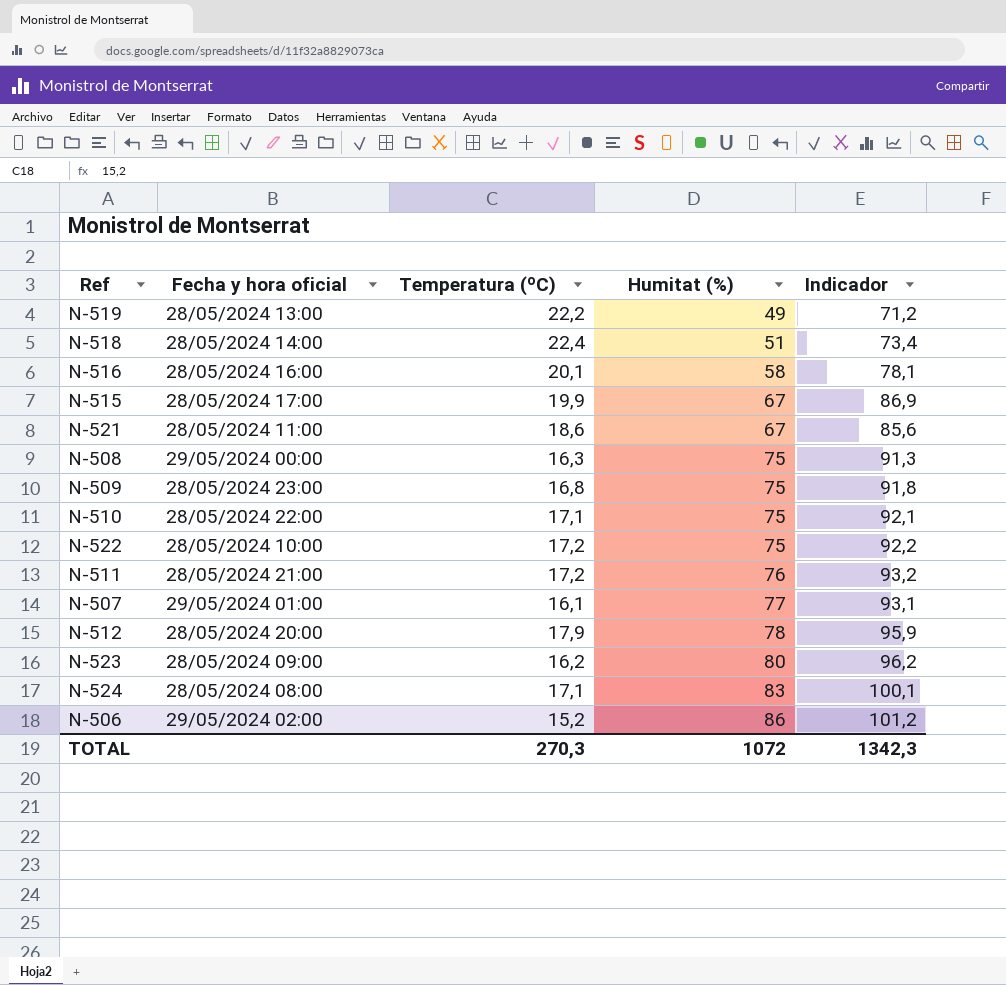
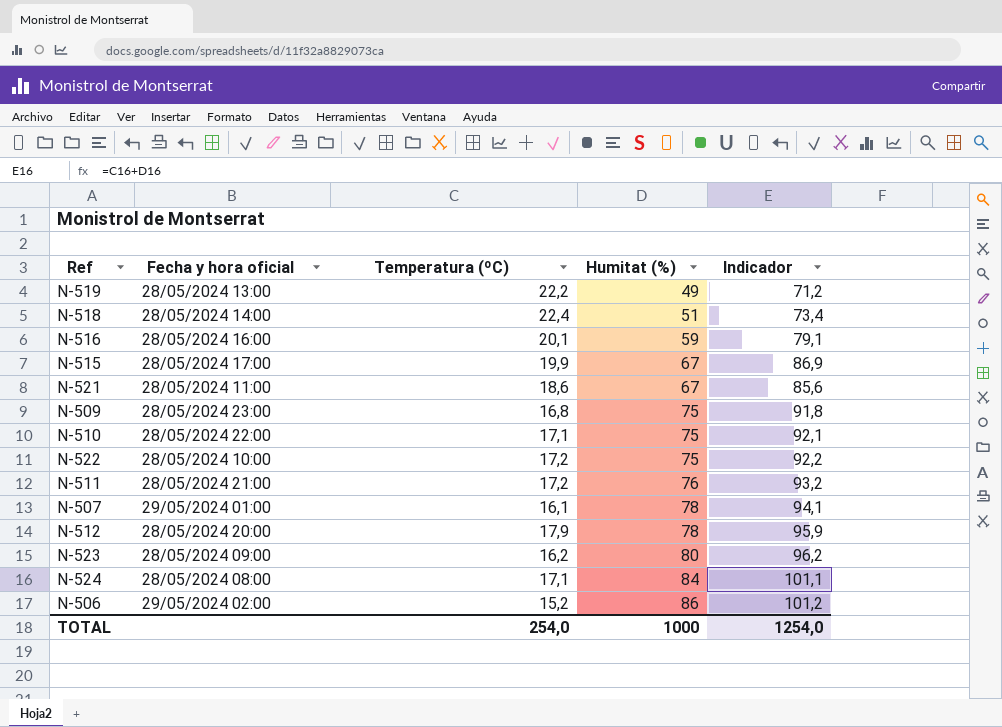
row N-508: 29/05/2024 00:00 | 16,3 | 75 | 91,3 -> none
N-516 | Humitat (%): 58 -> 59
N-516 | Indicador: 78,1 -> 79,1
N-507 | Humitat (%): 77 -> 78
N-507 | Indicador: 93,1 -> 94,1
N-524 | Humitat (%): 83 -> 84
N-524 | Indicador: 100,1 -> 101,1
TOTAL | Temperatura (ºC): 270,3 -> 254,0
TOTAL | Humitat (%): 1072 -> 1000
TOTAL | Indicador: 1342,3 -> 1254,0

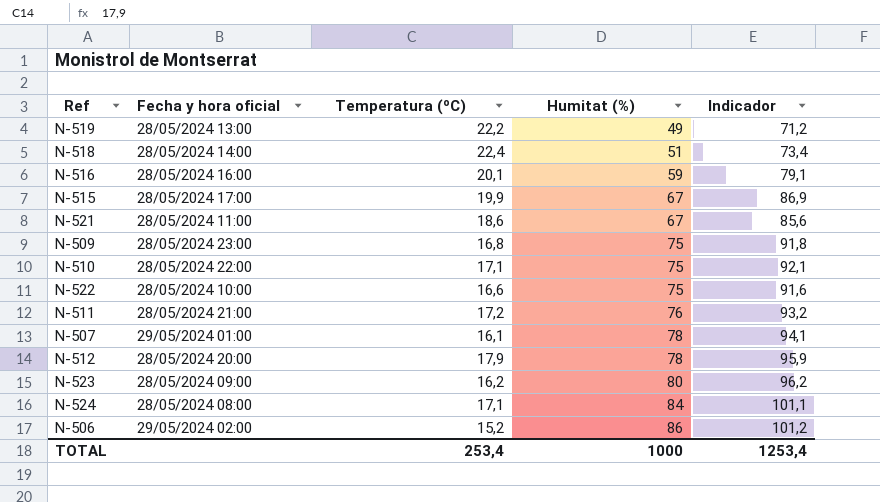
N-522 | Temperatura (ºC): 17,2 -> 16,6
N-522 | Indicador: 92,2 -> 91,6
TOTAL | Temperatura (ºC): 254,0 -> 253,4
TOTAL | Indicador: 1254,0 -> 1253,4

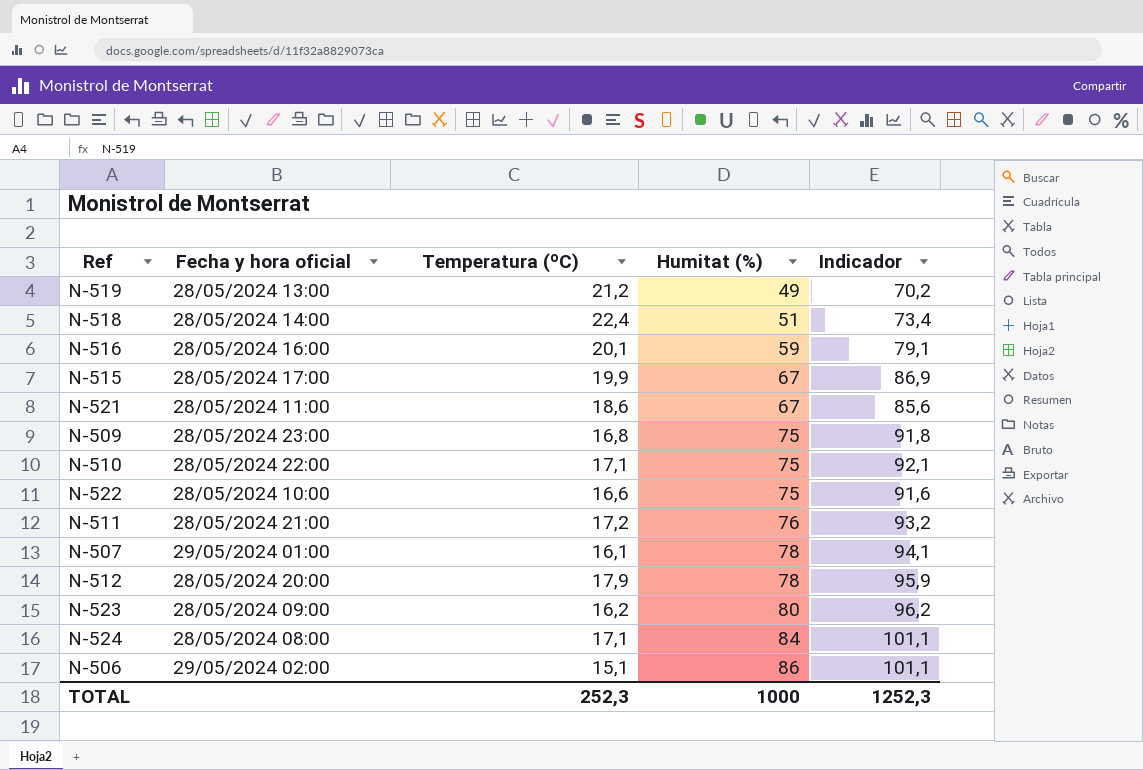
N-519 | Temperatura (ºC): 22,2 -> 21,2
N-519 | Indicador: 71,2 -> 70,2
N-506 | Temperatura (ºC): 15,2 -> 15,1
N-506 | Indicador: 101,2 -> 101,1
TOTAL | Temperatura (ºC): 253,4 -> 252,3
TOTAL | Indicador: 1253,4 -> 1252,3

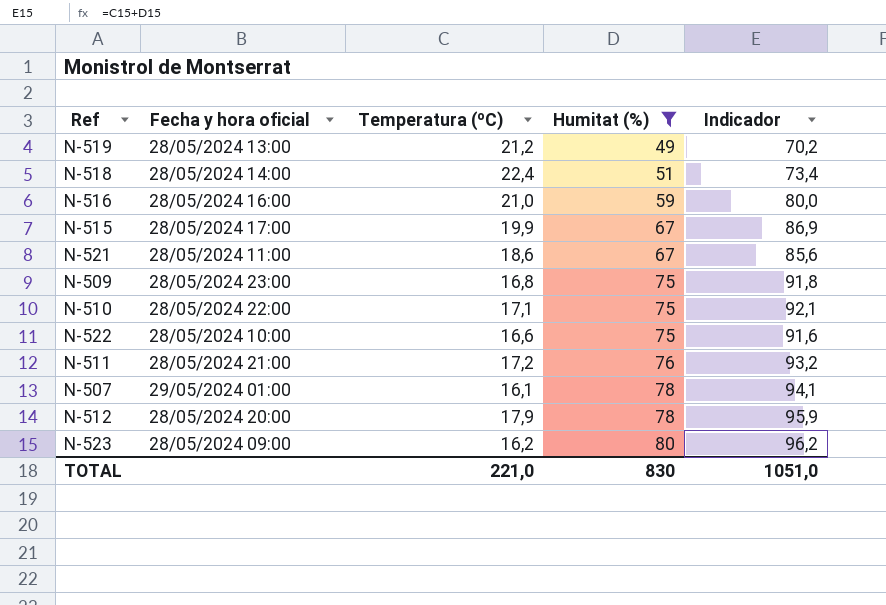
filter: none -> Humitat (%) <= 80
N-516 | Temperatura (ºC): 20,1 -> 21,0
N-516 | Indicador: 79,1 -> 80,0
TOTAL | Temperatura (ºC): 252,3 -> 221,0
TOTAL | Humitat (%): 1000 -> 830
TOTAL | Indicador: 1252,3 -> 1051,0

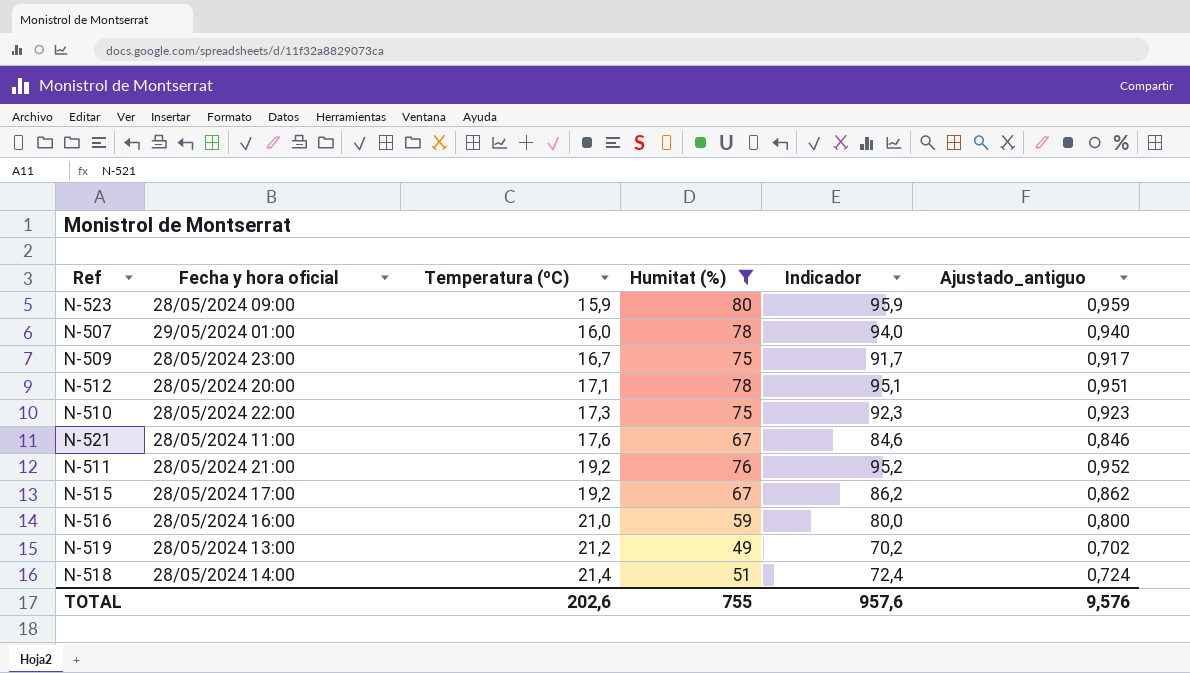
row order: Humitat (%) ascending -> Temperatura (ºC) ascending
column Ajustado_antiguo | formula: none -> [Indicador] * 0,01
row N-522: 28/05/2024 10:00 | 16,6 | 75 | 91,6 -> none
N-523 | Temperatura (ºC): 16,2 -> 15,9
N-523 | Indicador: 96,2 -> 95,9
N-507 | Temperatura (ºC): 16,1 -> 16,0
N-507 | Indicador: 94,1 -> 94,0
N-509 | Temperatura (ºC): 16,8 -> 16,7
N-509 | Indicador: 91,8 -> 91,7
N-512 | Temperatura (ºC): 17,9 -> 17,1
N-512 | Indicador: 95,9 -> 95,1
N-510 | Temperatura (ºC): 17,1 -> 17,3
N-510 | Indicador: 92,1 -> 92,3
N-521 | Temperatura (ºC): 18,6 -> 17,6
N-521 | Indicador: 85,6 -> 84,6
N-511 | Temperatura (ºC): 17,2 -> 19,2
N-511 | Indicador: 93,2 -> 95,2
N-515 | Temperatura (ºC): 19,9 -> 19,2
N-515 | Indicador: 86,9 -> 86,2
N-518 | Temperatura (ºC): 22,4 -> 21,4
N-518 | Indicador: 73,4 -> 72,4
TOTAL | Temperatura (ºC): 221,0 -> 202,6
TOTAL | Humitat (%): 830 -> 755
TOTAL | Indicador: 1051,0 -> 957,6

